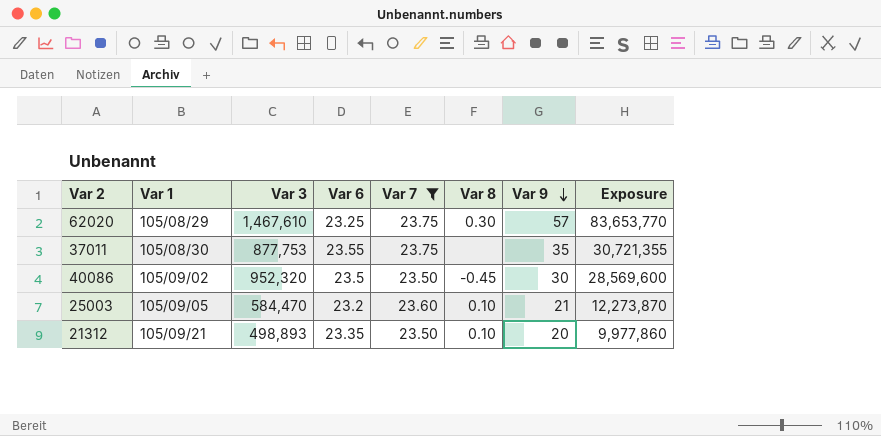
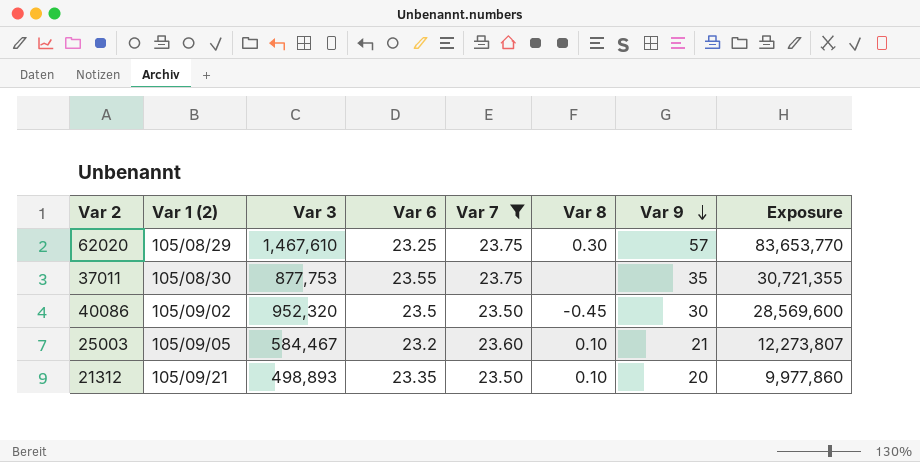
column name: Var 1 -> Var 1 (2)
25003 | Var 3: 584,470 -> 584,467
25003 | Exposure: 12,273,870 -> 12,273,807

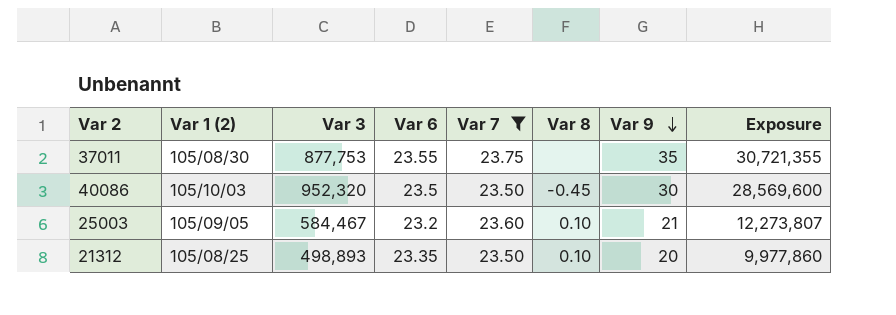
row 62020: 105/08/29 | 1,467,610 | 23.25 | 23.75 | 0.30 | 57 | 83,653,770 -> none
40086 | Var 1 (2): 105/09/02 -> 105/10/03
21312 | Var 1 (2): 105/09/21 -> 105/08/25

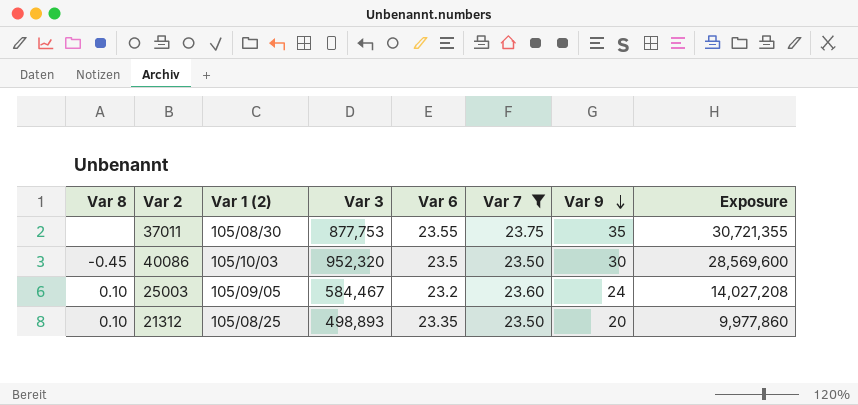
column Var 8 | position: 6 -> 1
25003 | Var 9: 21 -> 24
25003 | Exposure: 12,273,807 -> 14,027,208

